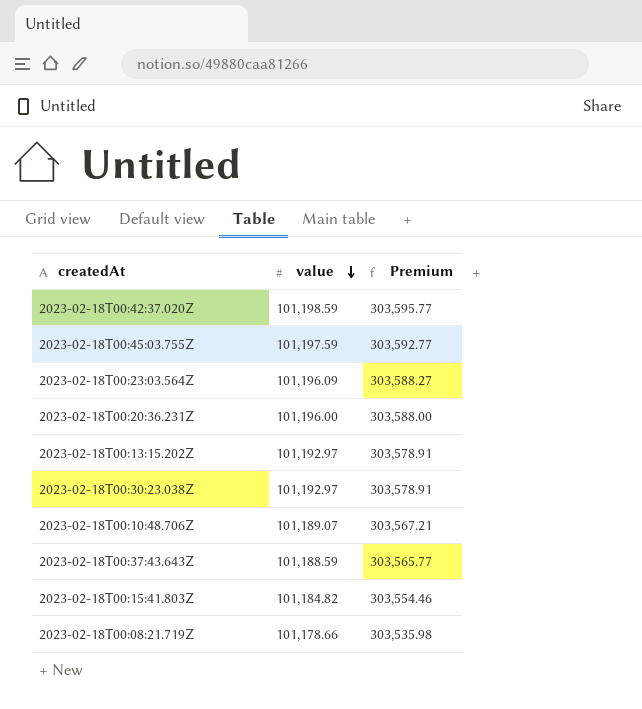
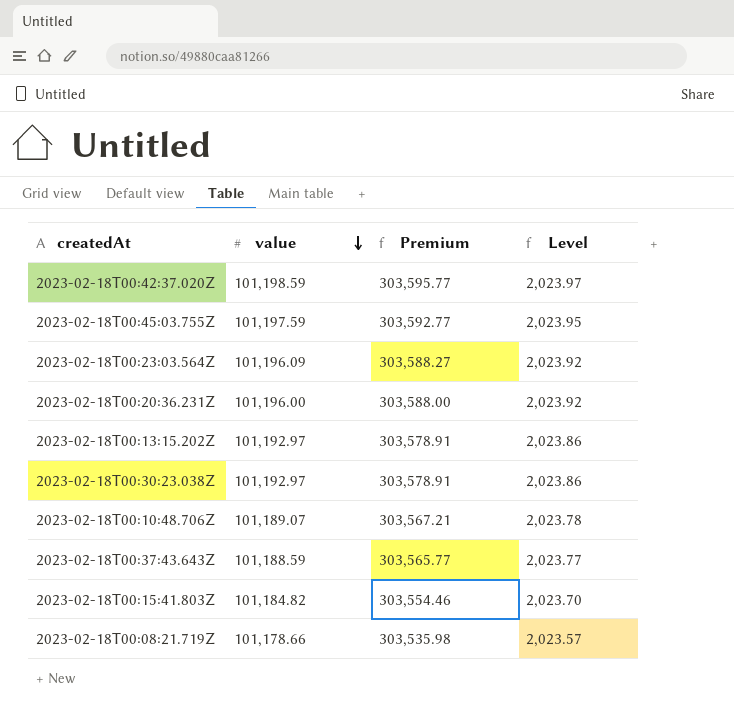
column Level | formula: none -> [value] * 0.02

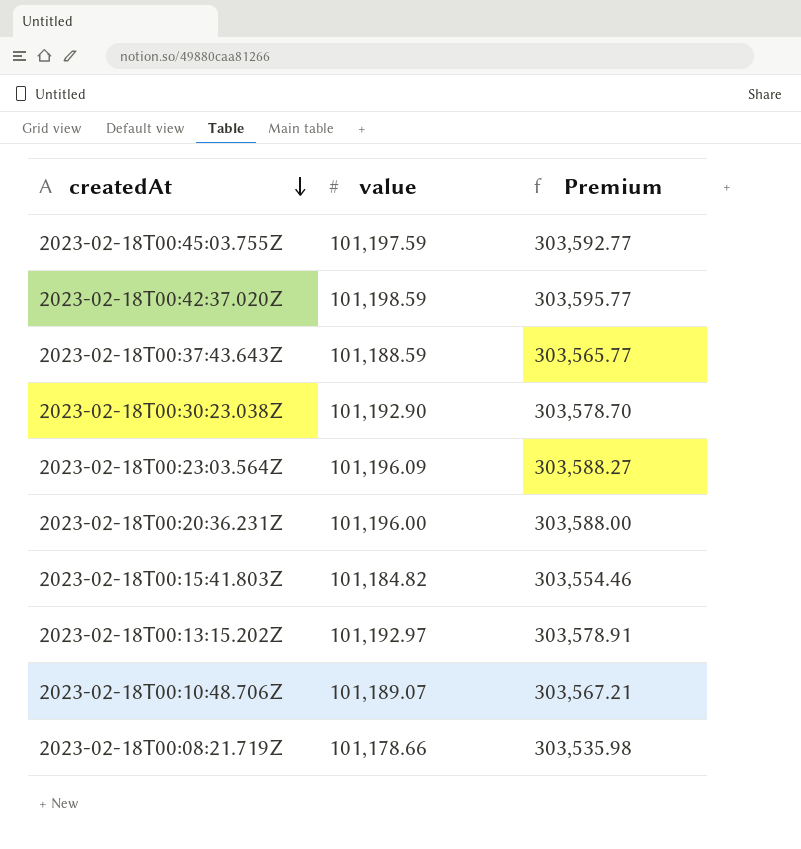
row order: value descending -> createdAt descending
column Level | formula: [value] * 0.02 -> none
2023-02-18T00:30:23.038Z | value: 101,192.97 -> 101,192.90
2023-02-18T00:30:23.038Z | Premium: 303,578.91 -> 303,578.70

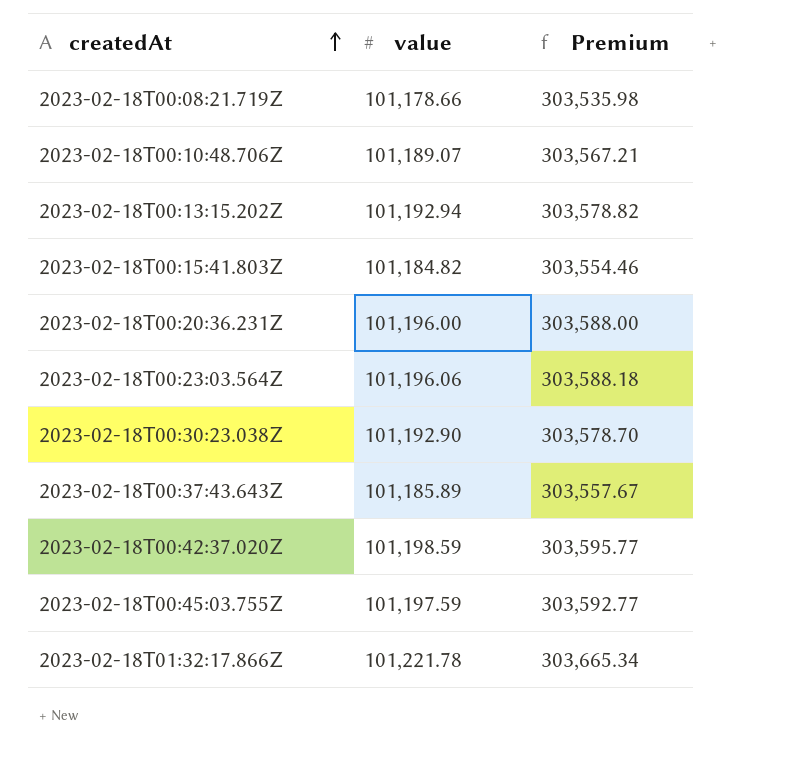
row order: createdAt descending -> createdAt ascending
2023-02-18T00:13:15.202Z | value: 101,192.97 -> 101,192.94
2023-02-18T00:13:15.202Z | Premium: 303,578.91 -> 303,578.82
2023-02-18T00:23:03.564Z | value: 101,196.09 -> 101,196.06
2023-02-18T00:23:03.564Z | Premium: 303,588.27 -> 303,588.18
2023-02-18T00:37:43.643Z | value: 101,188.59 -> 101,185.89
2023-02-18T00:37:43.643Z | Premium: 303,565.77 -> 303,557.67
row 2023-02-18T01:32:17.866Z: none -> 101,221.78 | 303,665.34

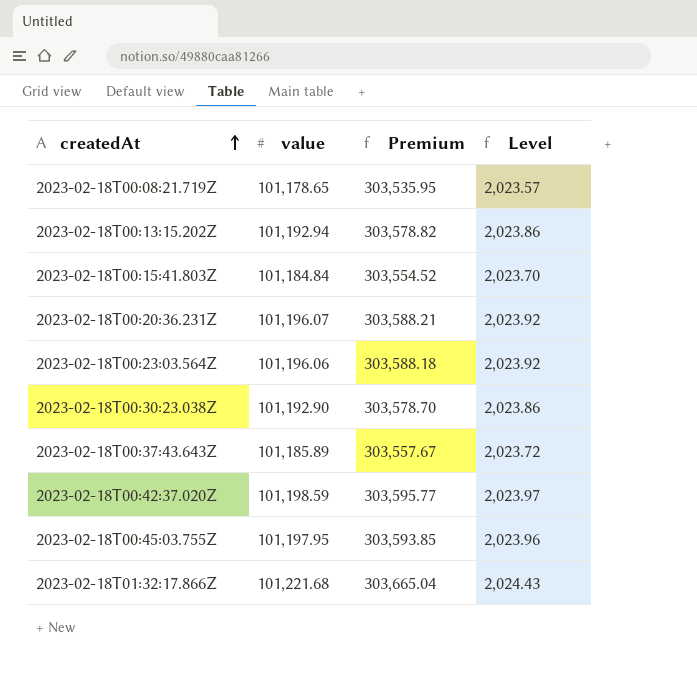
column Level | formula: none -> [value] * 0.02
row 2023-02-18T00:10:48.706Z: 101,189.07 | 303,567.21 -> none
2023-02-18T00:08:21.719Z | value: 101,178.66 -> 101,178.65
2023-02-18T00:08:21.719Z | Premium: 303,535.98 -> 303,535.95
2023-02-18T00:15:41.803Z | value: 101,184.82 -> 101,184.84
2023-02-18T00:15:41.803Z | Premium: 303,554.46 -> 303,554.52
2023-02-18T00:20:36.231Z | value: 101,196.00 -> 101,196.07
2023-02-18T00:20:36.231Z | Premium: 303,588.00 -> 303,588.21
2023-02-18T00:45:03.755Z | value: 101,197.59 -> 101,197.95
2023-02-18T00:45:03.755Z | Premium: 303,592.77 -> 303,593.85
2023-02-18T01:32:17.866Z | value: 101,221.78 -> 101,221.68
2023-02-18T01:32:17.866Z | Premium: 303,665.34 -> 303,665.04

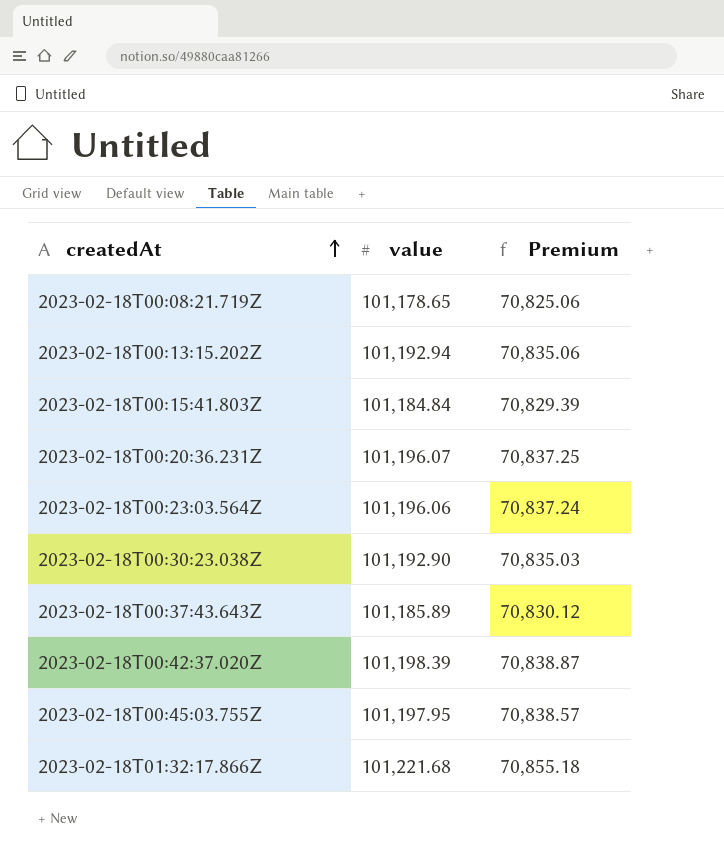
column Level | formula: [value] * 0.02 -> none
column Premium | formula: [value] * 3 -> [value] * 0.7
2023-02-18T00:42:37.020Z | value: 101,198.59 -> 101,198.39

